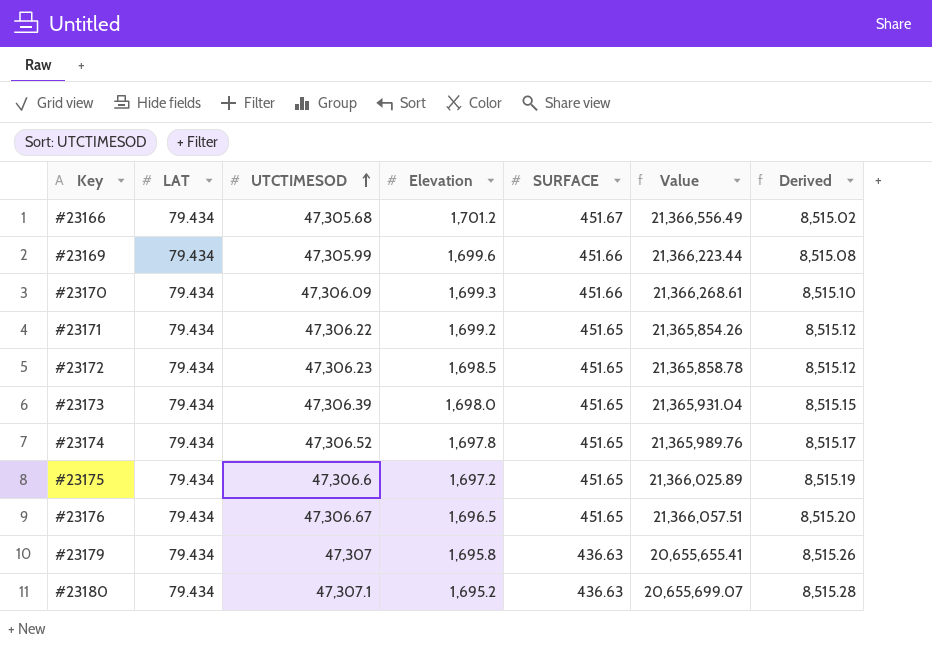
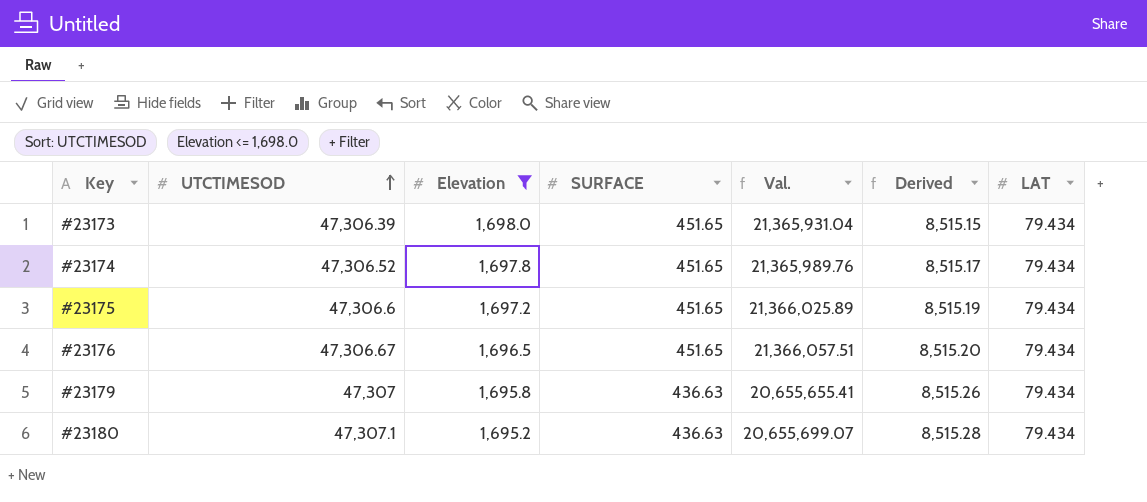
filter: none -> Elevation <= 1,698.0
column name: Value -> Val.
column LAT | position: 2 -> 7

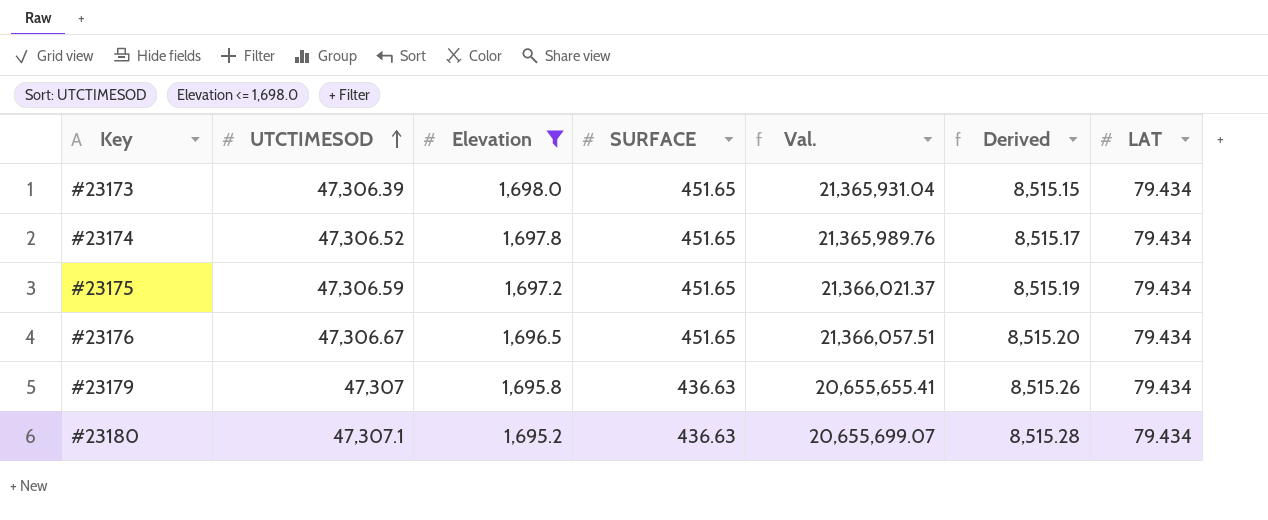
#23175 | UTCTIMESOD: 47,306.6 -> 47,306.59
#23175 | Val.: 21,366,025.89 -> 21,366,021.37

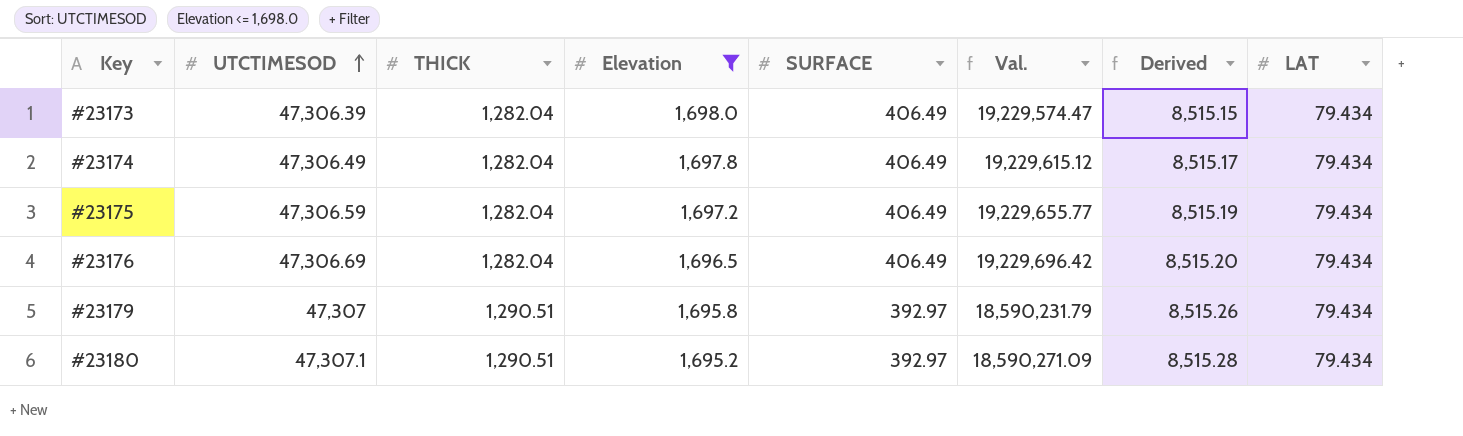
column THICK | position: none -> 3
#23173 | SURFACE: 451.65 -> 406.49
#23173 | Val.: 21,365,931.04 -> 19,229,574.47
#23174 | UTCTIMESOD: 47,306.52 -> 47,306.49
#23174 | SURFACE: 451.65 -> 406.49
#23174 | Val.: 21,365,989.76 -> 19,229,615.12
#23175 | SURFACE: 451.65 -> 406.49
#23175 | Val.: 21,366,021.37 -> 19,229,655.77
#23176 | UTCTIMESOD: 47,306.67 -> 47,306.69
#23176 | SURFACE: 451.65 -> 406.49
#23176 | Val.: 21,366,057.51 -> 19,229,696.42
#23179 | SURFACE: 436.63 -> 392.97
#23179 | Val.: 20,655,655.41 -> 18,590,231.79
#23180 | SURFACE: 436.63 -> 392.97
#23180 | Val.: 20,655,699.07 -> 18,590,271.09

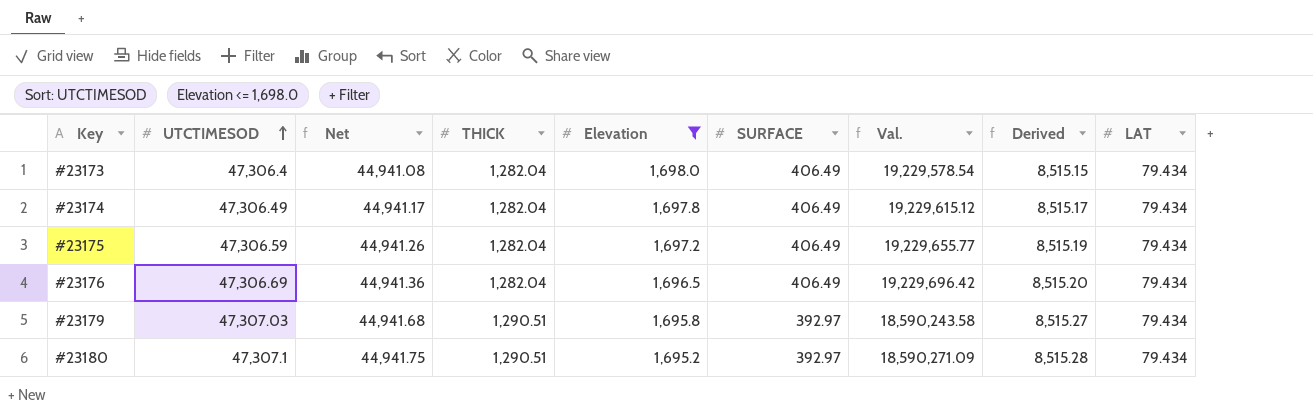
column Net | formula: none -> [UTCTIMESOD] * 0.95
#23173 | UTCTIMESOD: 47,306.39 -> 47,306.4
#23173 | Val.: 19,229,574.47 -> 19,229,578.54
#23179 | UTCTIMESOD: 47,307 -> 47,307.03
#23179 | Val.: 18,590,231.79 -> 18,590,243.58
#23179 | Derived: 8,515.26 -> 8,515.27

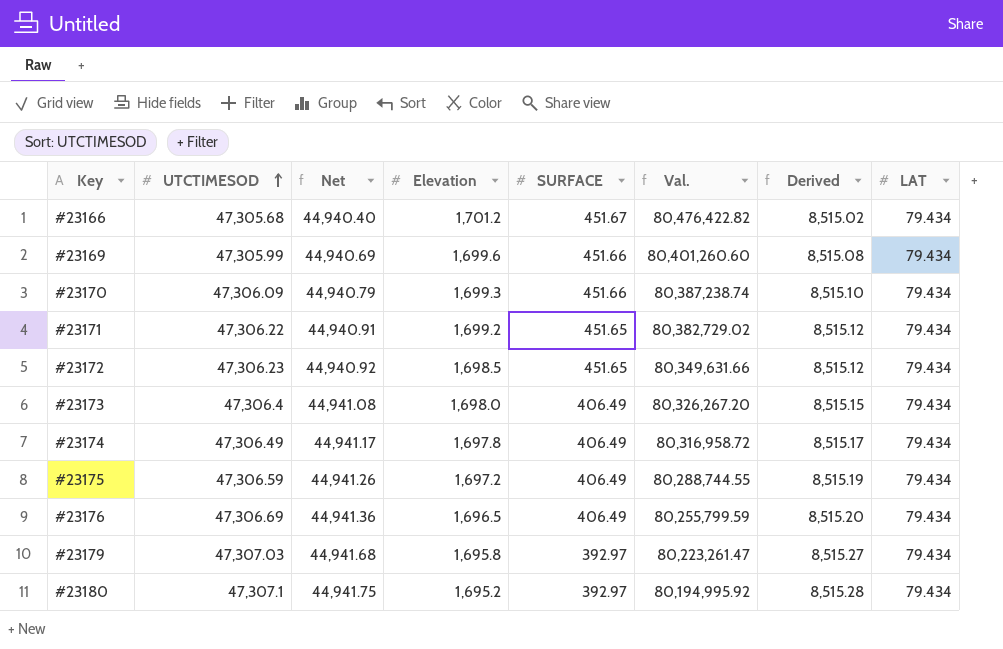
filter: Elevation <= 1,698.0 -> none
column THICK | position: 4 -> none
column Val. | formula: [UTCTIMESOD] * [SURFACE] -> [UTCTIMESOD] * [Elevation]

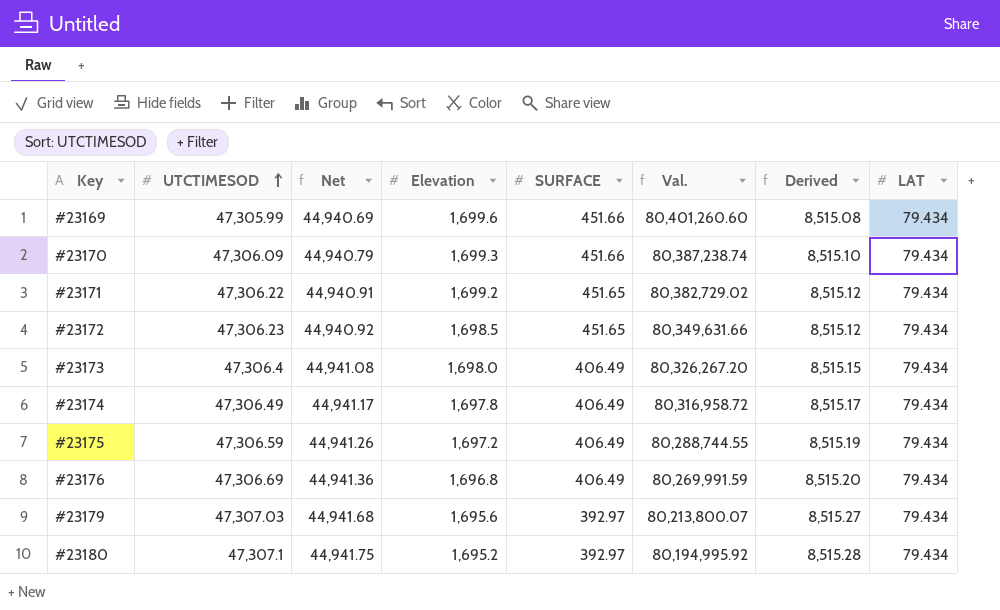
row #23166: 47,305.68 | 44,940.40 | 1,701.2 | 451.67 | 80,476,422.82 | 8,515.02 | 79.434 -> none
#23176 | Elevation: 1,696.5 -> 1,696.8
#23176 | Val.: 80,255,799.59 -> 80,269,991.59
#23179 | Elevation: 1,695.8 -> 1,695.6
#23179 | Val.: 80,223,261.47 -> 80,213,800.07

